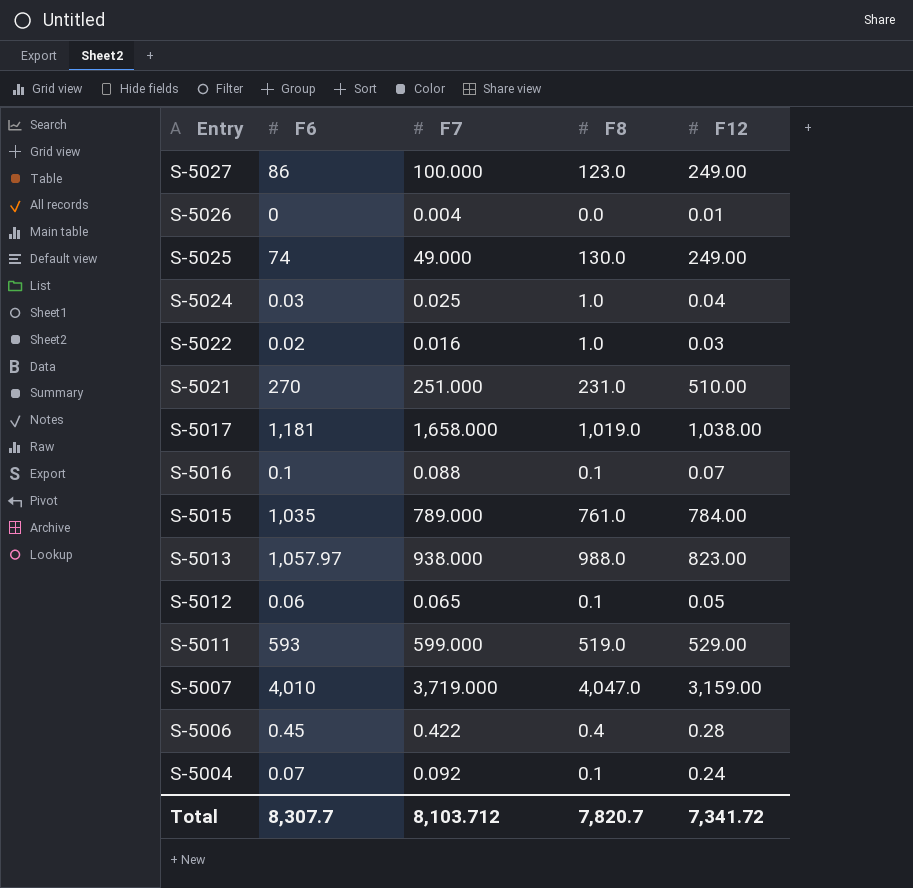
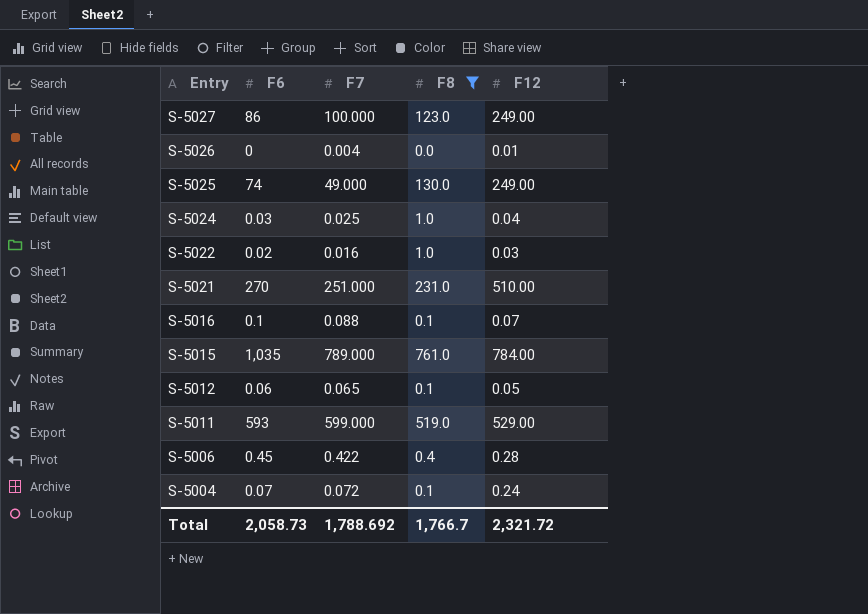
filter: none -> F8 <= 761.0
S-5004 | F7: 0.092 -> 0.072
Total | F6: 8,307.7 -> 2,058.73
Total | F7: 8,103.712 -> 1,788.692
Total | F8: 7,820.7 -> 1,766.7
Total | F12: 7,341.72 -> 2,321.72

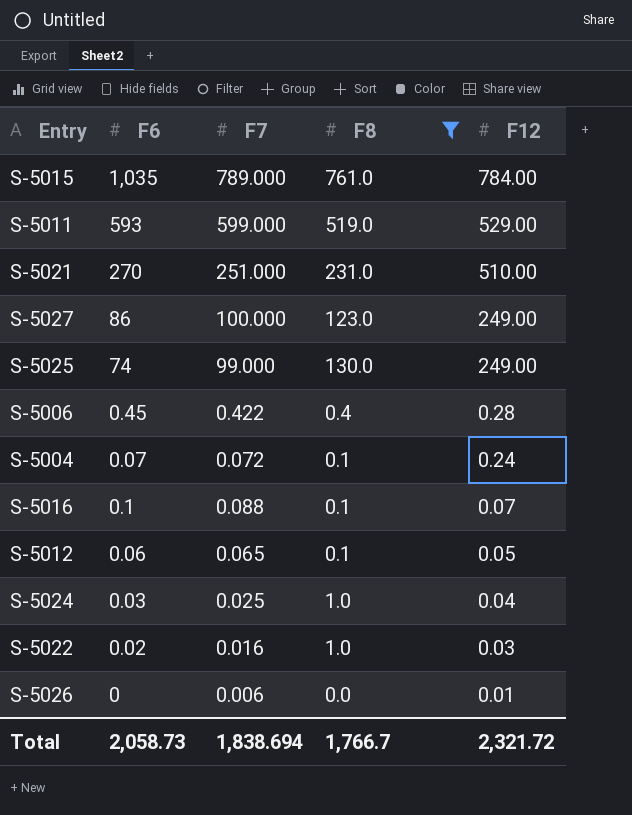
row order: Entry descending -> F12 descending
S-5025 | F7: 49.000 -> 99.000
S-5026 | F7: 0.004 -> 0.006
Total | F7: 1,788.692 -> 1,838.694

